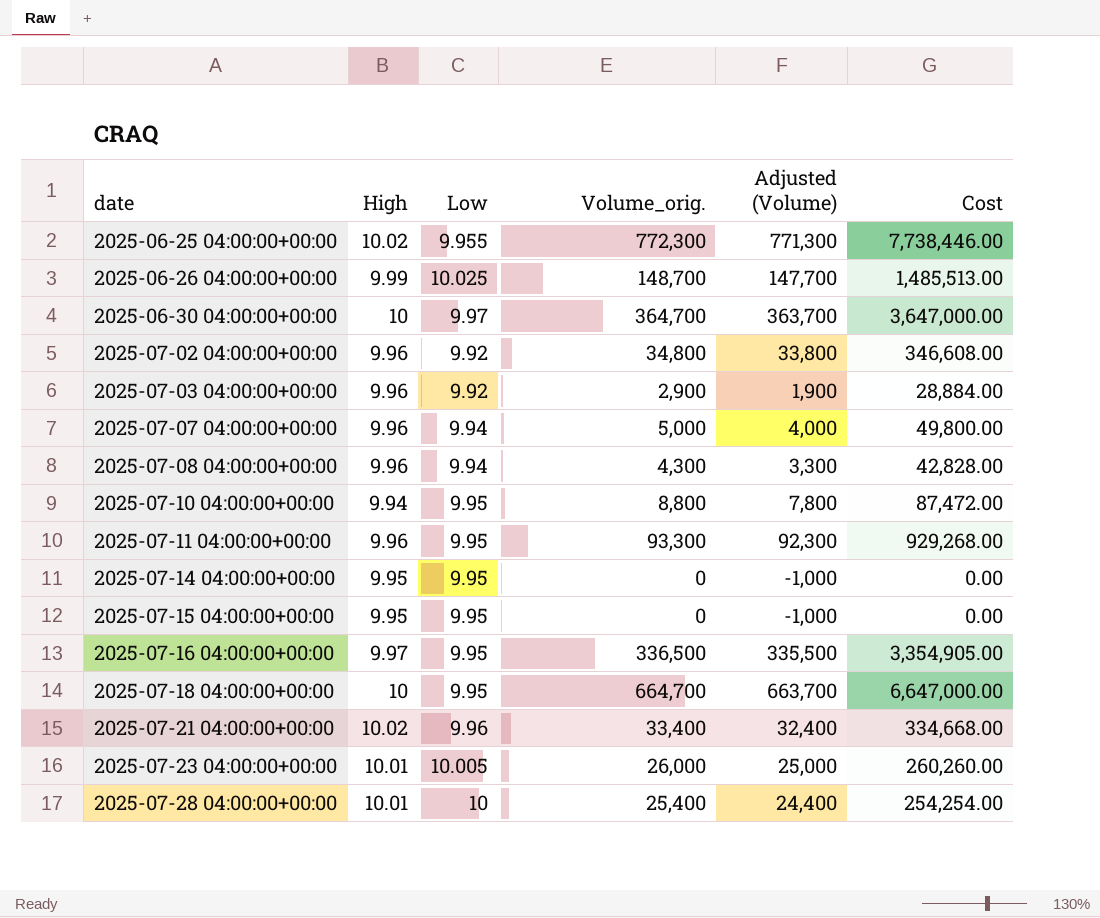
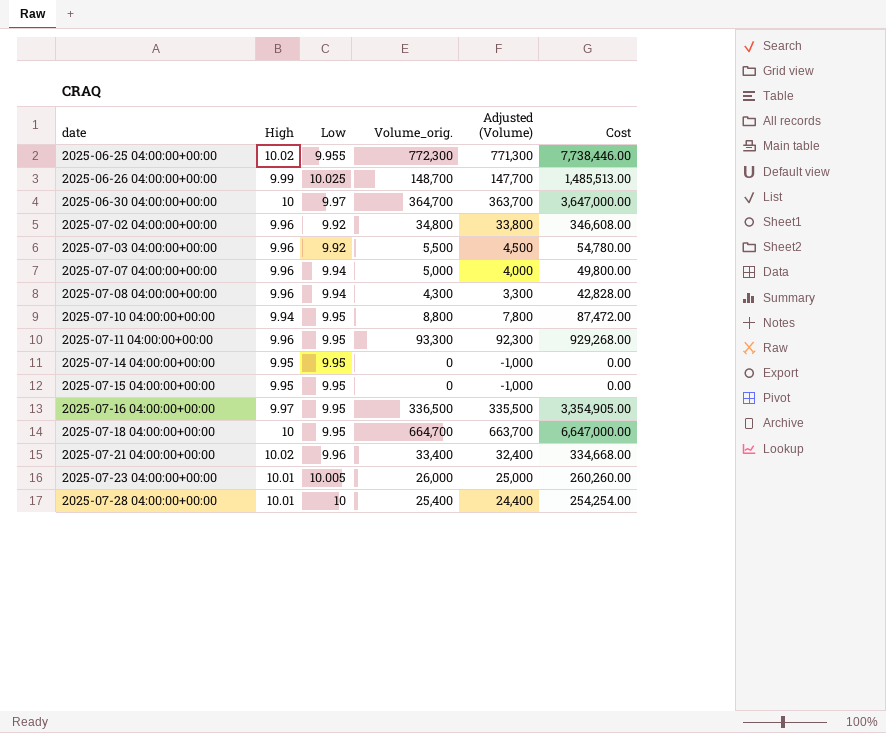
2025-07-03 04:00:00+00:00 | Volume_orig.: 2,900 -> 5,500
2025-07-03 04:00:00+00:00 | Adjusted (Volume): 1,900 -> 4,500
2025-07-03 04:00:00+00:00 | Cost: 28,884.00 -> 54,780.00

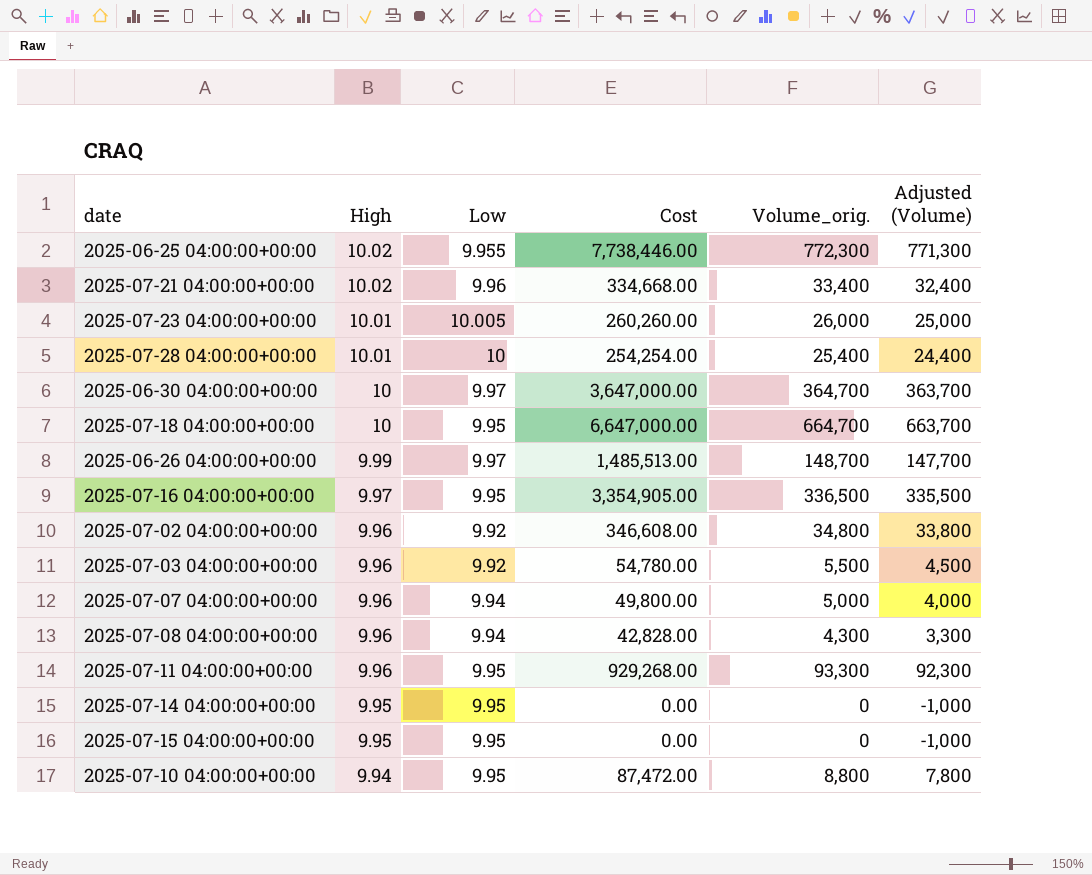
row order: date ascending -> High descending
column Cost | position: 6 -> 4
2025-06-26 04:00:00+00:00 | Low: 10.025 -> 9.97

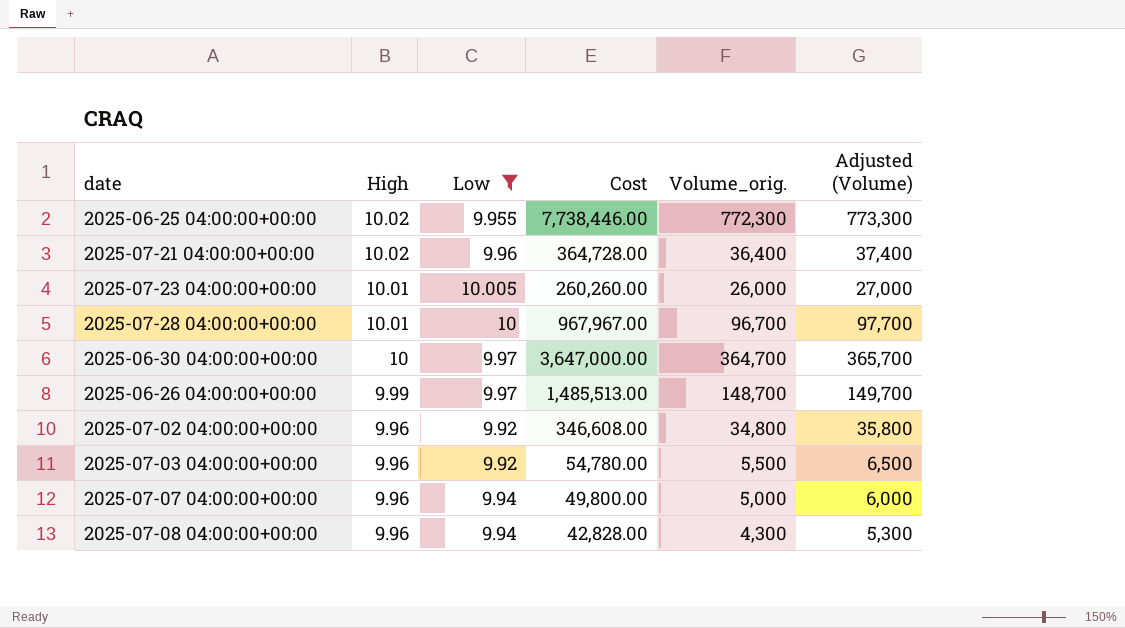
filter: none -> Low != 9.95
column Adjusted (Volume) | formula: [Volume_orig.] - 1000 -> [Volume_orig.] + 1000
2025-07-21 04:00:00+00:00 | Cost: 334,668.00 -> 364,728.00
2025-07-21 04:00:00+00:00 | Volume_orig.: 33,400 -> 36,400
2025-07-28 04:00:00+00:00 | Cost: 254,254.00 -> 967,967.00
2025-07-28 04:00:00+00:00 | Volume_orig.: 25,400 -> 96,700

